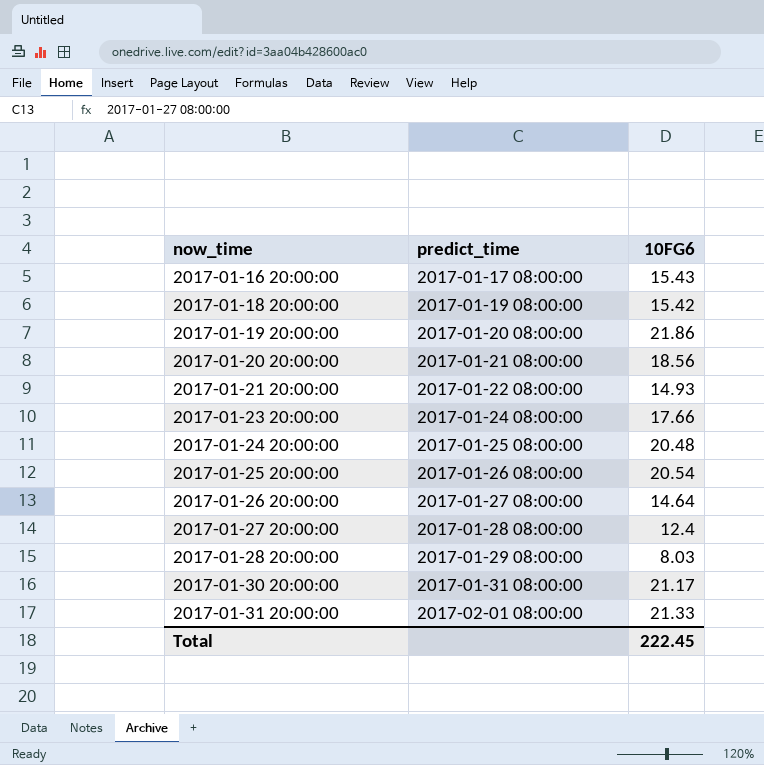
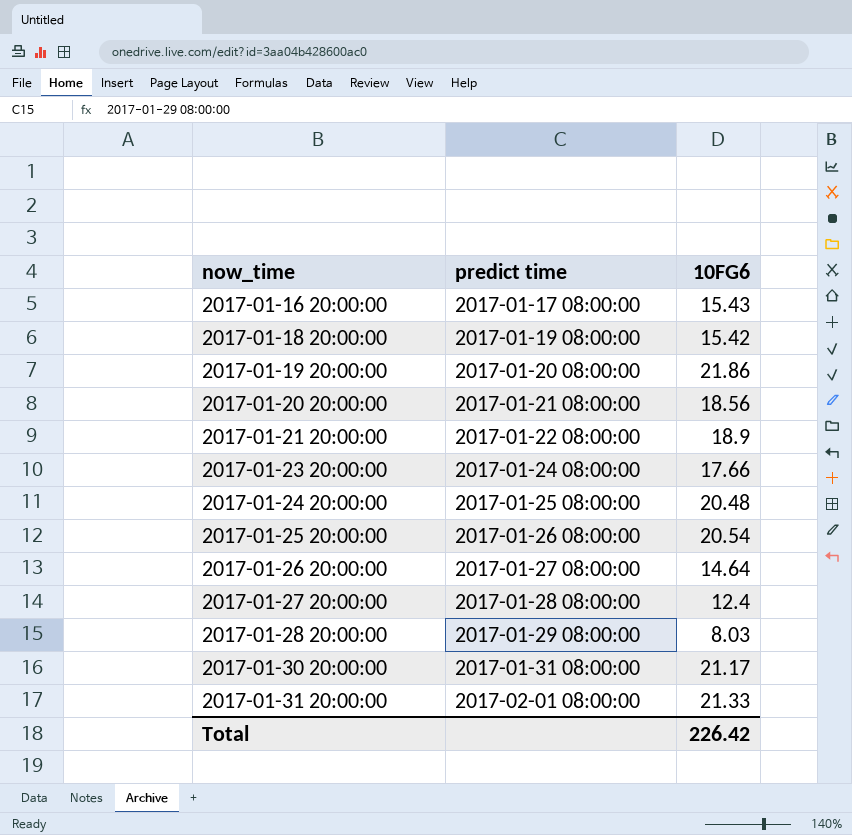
column name: predict_time -> predict time
2017-01-21 20:00:00 | 10FG6: 14.93 -> 18.9
Total | 10FG6: 222.45 -> 226.42

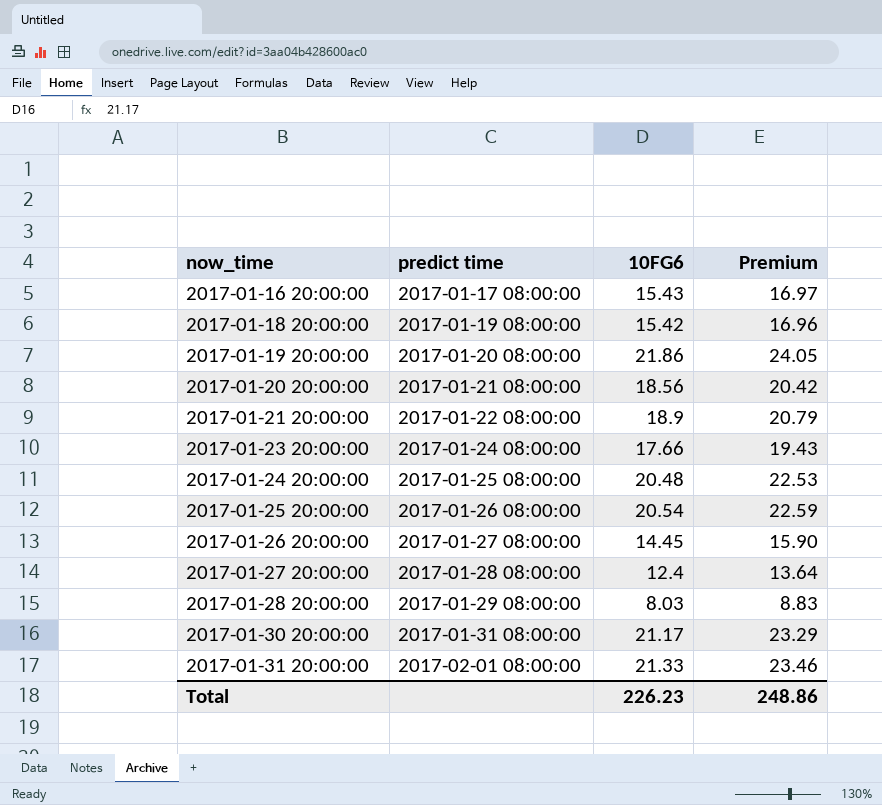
column Premium | formula: none -> [10FG6] * 1.1
2017-01-26 20:00:00 | 10FG6: 14.64 -> 14.45
Total | 10FG6: 226.42 -> 226.23

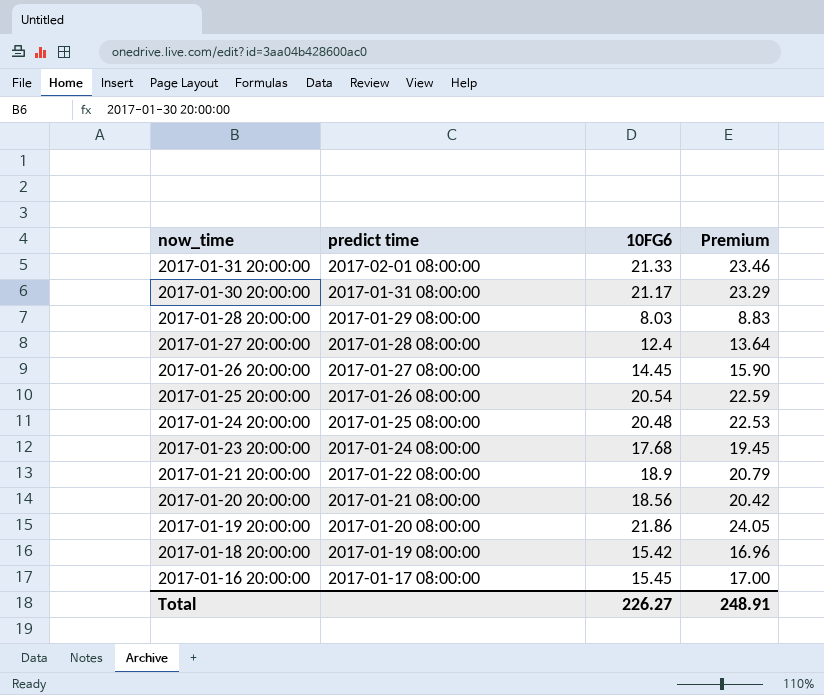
row order: now_time ascending -> now_time descending
2017-01-23 20:00:00 | 10FG6: 17.66 -> 17.68
2017-01-23 20:00:00 | Premium: 19.43 -> 19.45
2017-01-16 20:00:00 | 10FG6: 15.43 -> 15.45
2017-01-16 20:00:00 | Premium: 16.97 -> 17.00
Total | 10FG6: 226.23 -> 226.27
Total | Premium: 248.86 -> 248.91

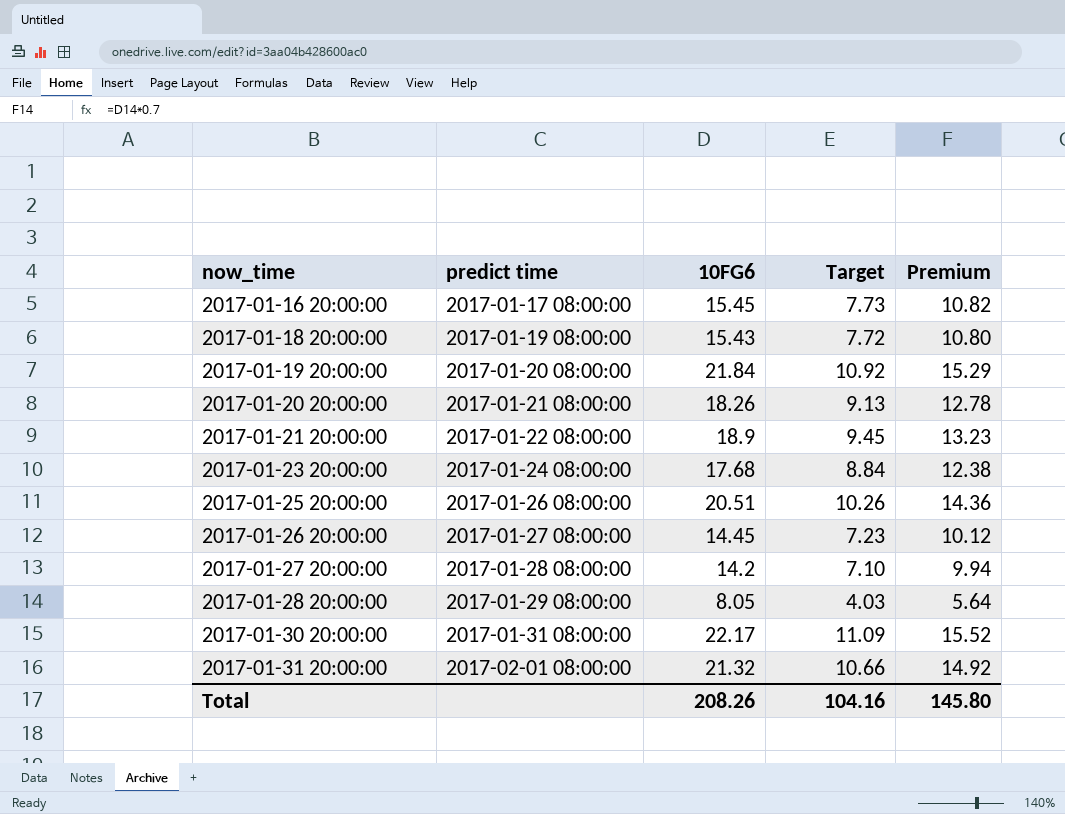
row order: now_time descending -> now_time ascending
column Target | formula: none -> [10FG6] * 0.5
column Premium | formula: [10FG6] * 1.1 -> [10FG6] * 0.7
row 2017-01-24 20:00:00: 2017-01-25 08:00:00 | 20.48 | 22.53 -> none
2017-01-18 20:00:00 | 10FG6: 15.42 -> 15.43
2017-01-19 20:00:00 | 10FG6: 21.86 -> 21.84
2017-01-20 20:00:00 | 10FG6: 18.56 -> 18.26
2017-01-25 20:00:00 | 10FG6: 20.54 -> 20.51
2017-01-27 20:00:00 | 10FG6: 12.4 -> 14.2
2017-01-28 20:00:00 | 10FG6: 8.03 -> 8.05
2017-01-30 20:00:00 | 10FG6: 21.17 -> 22.17
2017-01-31 20:00:00 | 10FG6: 21.33 -> 21.32
Total | 10FG6: 226.27 -> 208.26
Total | Premium: 248.91 -> 145.80

